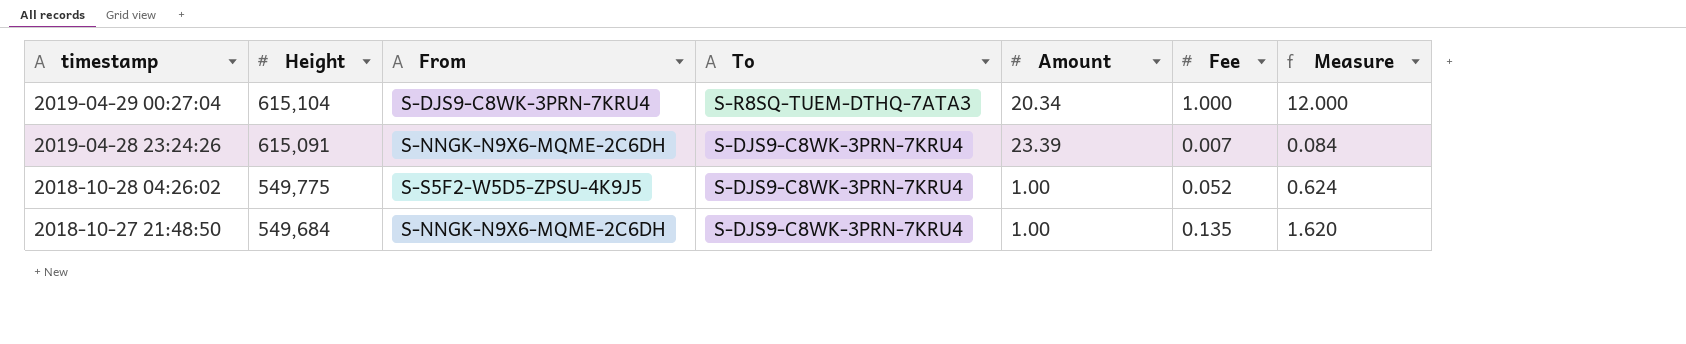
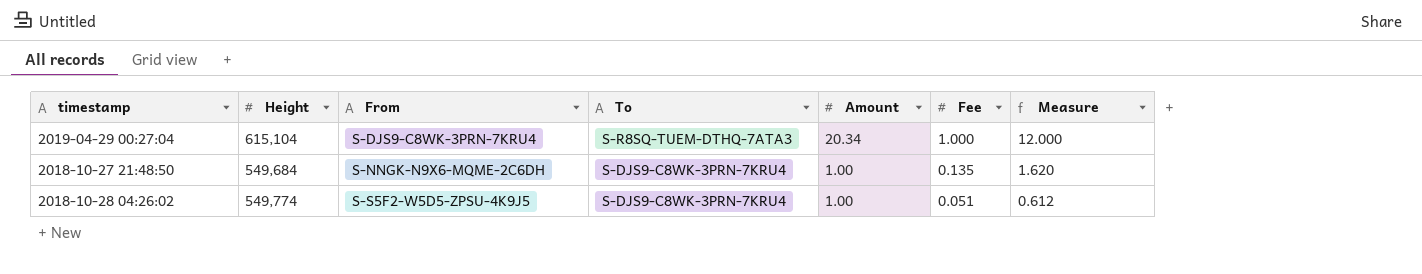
row order: timestamp descending -> From ascending
row 2019-04-28 23:24:26: 615,091 | S-NNGK-N9X6-MQME-2C6DH | S-DJS9-C8WK-3PRN-7KRU4 | 23.39 | 0.007 | 0.084 -> none
2018-10-28 04:26:02 | Height: 549,775 -> 549,774
2018-10-28 04:26:02 | Fee: 0.052 -> 0.051
2018-10-28 04:26:02 | Measure: 0.624 -> 0.612

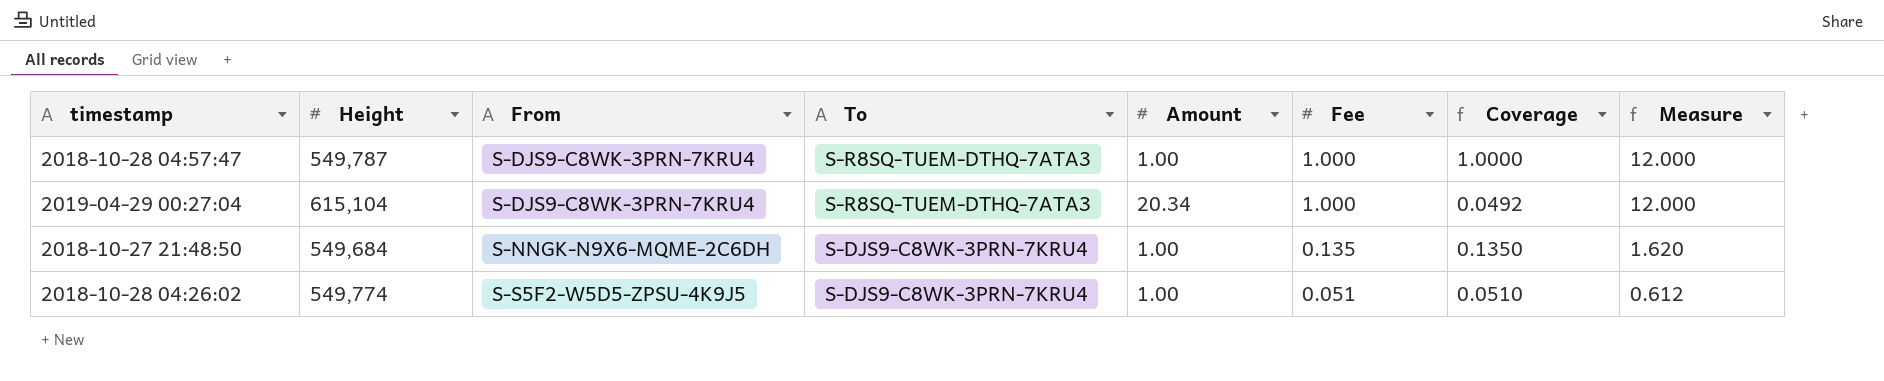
column Coverage | formula: none -> [Fee] / [Amount]
row 2018-10-28 04:57:47: none -> 549,787 | S-DJS9-C8WK-3PRN-7KRU4 | S-R8SQ-TUEM-DTHQ-7ATA3 | 1.00 | 1.000 | 1.0000 | 12.000

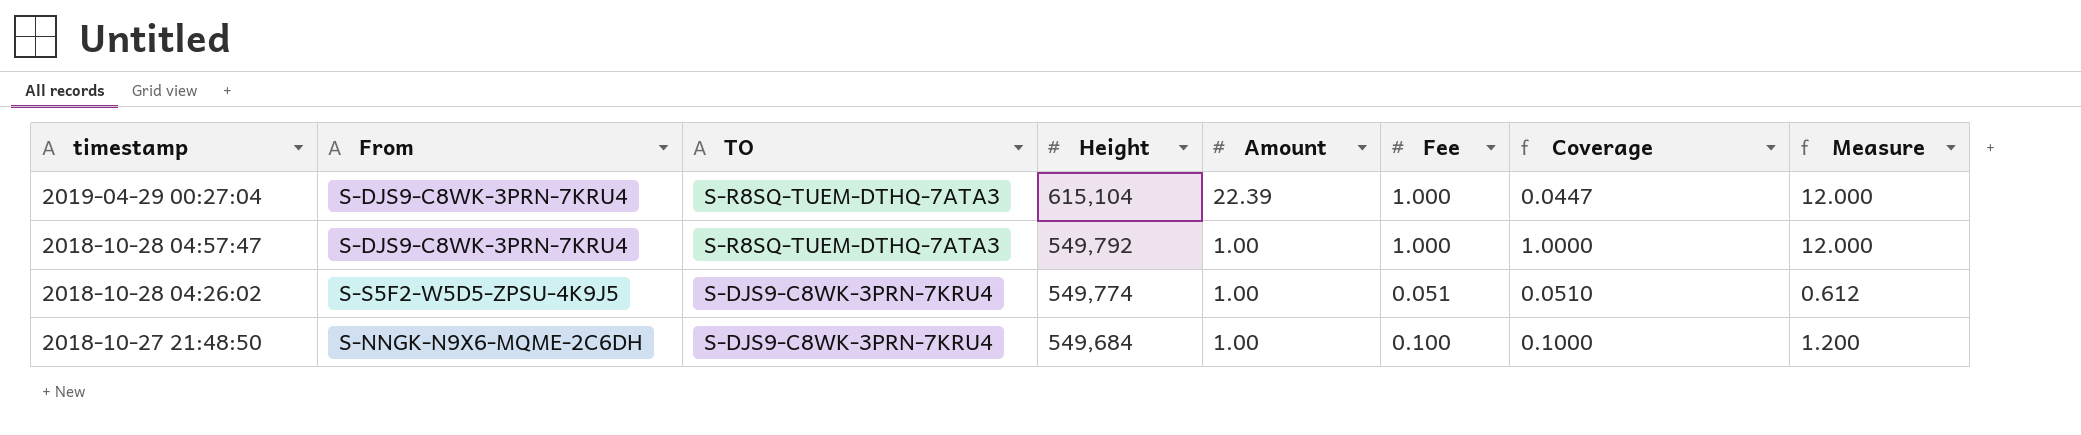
row order: From ascending -> timestamp descending
column name: To -> TO
column Height | position: 2 -> 4
2019-04-29 00:27:04 | Amount: 20.34 -> 22.39
2019-04-29 00:27:04 | Coverage: 0.0492 -> 0.0447
2018-10-28 04:57:47 | Height: 549,787 -> 549,792
2018-10-27 21:48:50 | Fee: 0.135 -> 0.100
2018-10-27 21:48:50 | Coverage: 0.1350 -> 0.1000
2018-10-27 21:48:50 | Measure: 1.620 -> 1.200

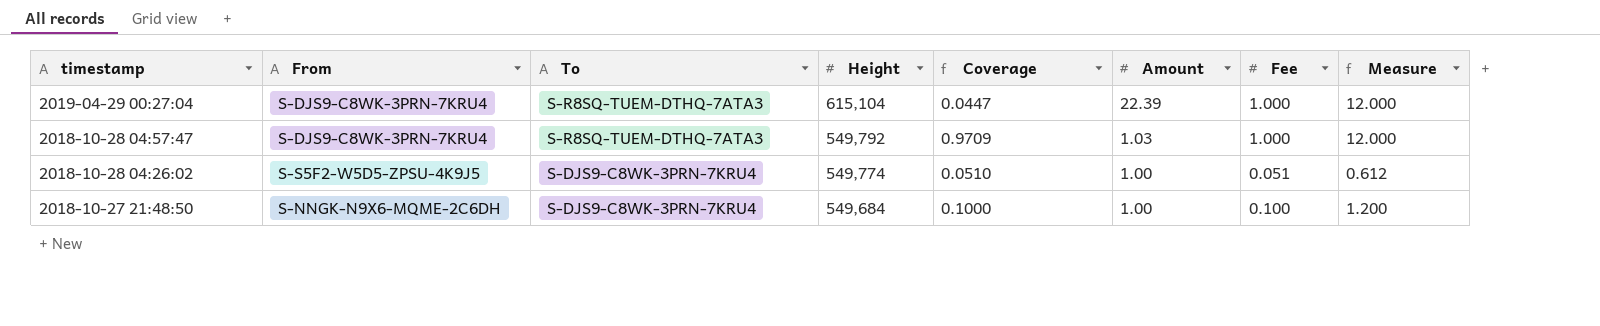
column name: TO -> To
column Coverage | position: 7 -> 5
2018-10-28 04:57:47 | Coverage: 1.0000 -> 0.9709
2018-10-28 04:57:47 | Amount: 1.00 -> 1.03

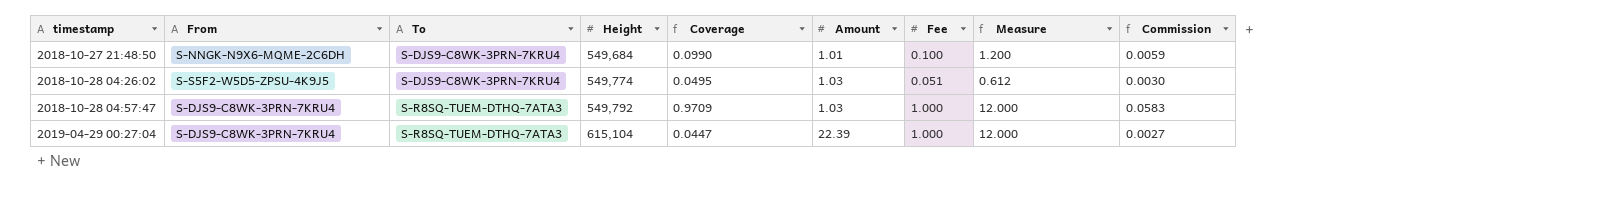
row order: timestamp descending -> timestamp ascending
column Commission | formula: none -> [Coverage] * 0.06
2018-10-27 21:48:50 | Coverage: 0.1000 -> 0.0990
2018-10-27 21:48:50 | Amount: 1.00 -> 1.01
2018-10-28 04:26:02 | Coverage: 0.0510 -> 0.0495
2018-10-28 04:26:02 | Amount: 1.00 -> 1.03

